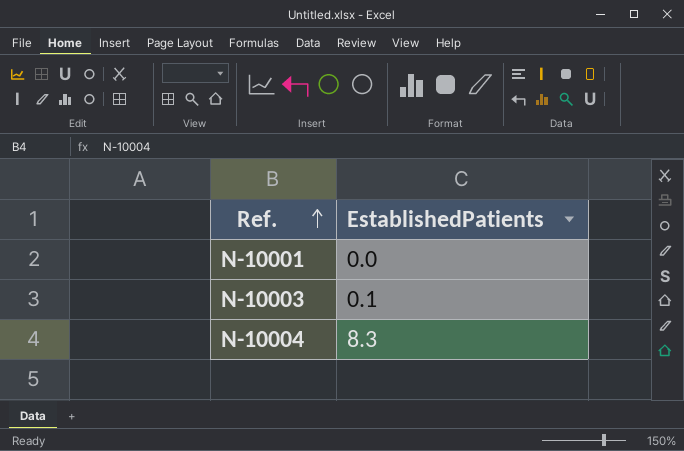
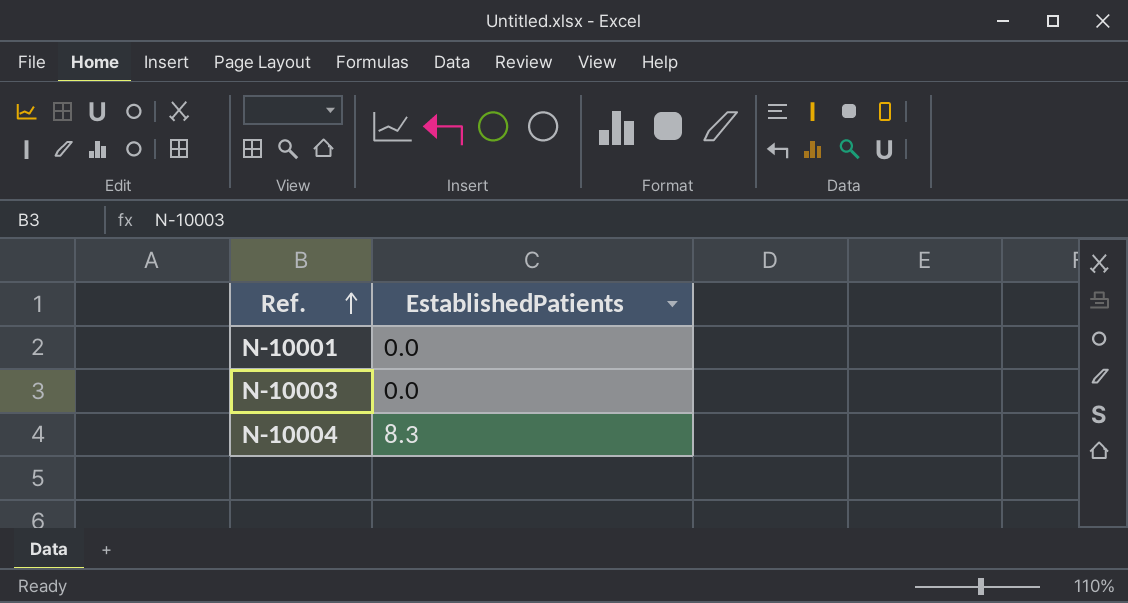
N-10003 | EstablishedPatients: 0.1 -> 0.0

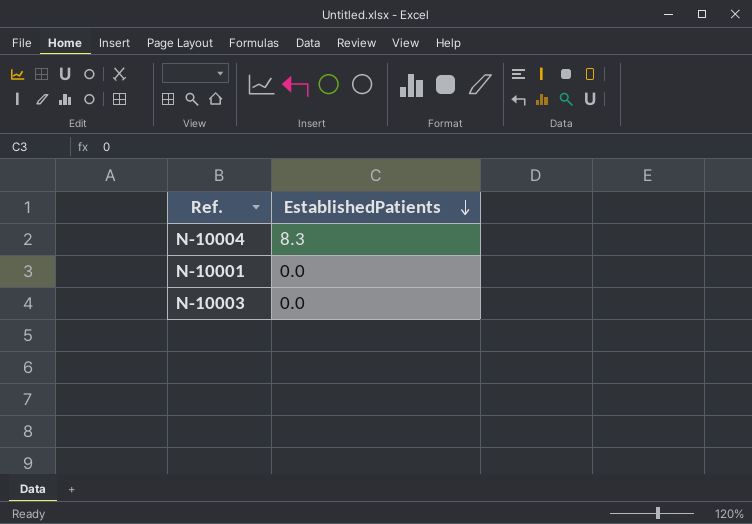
row order: Ref. ascending -> EstablishedPatients descending

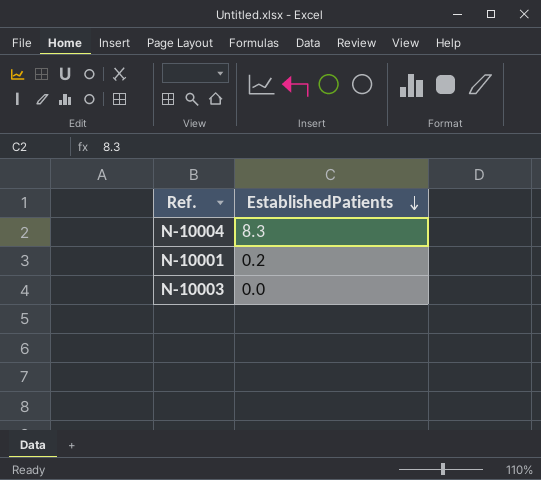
N-10001 | EstablishedPatients: 0.0 -> 0.2

